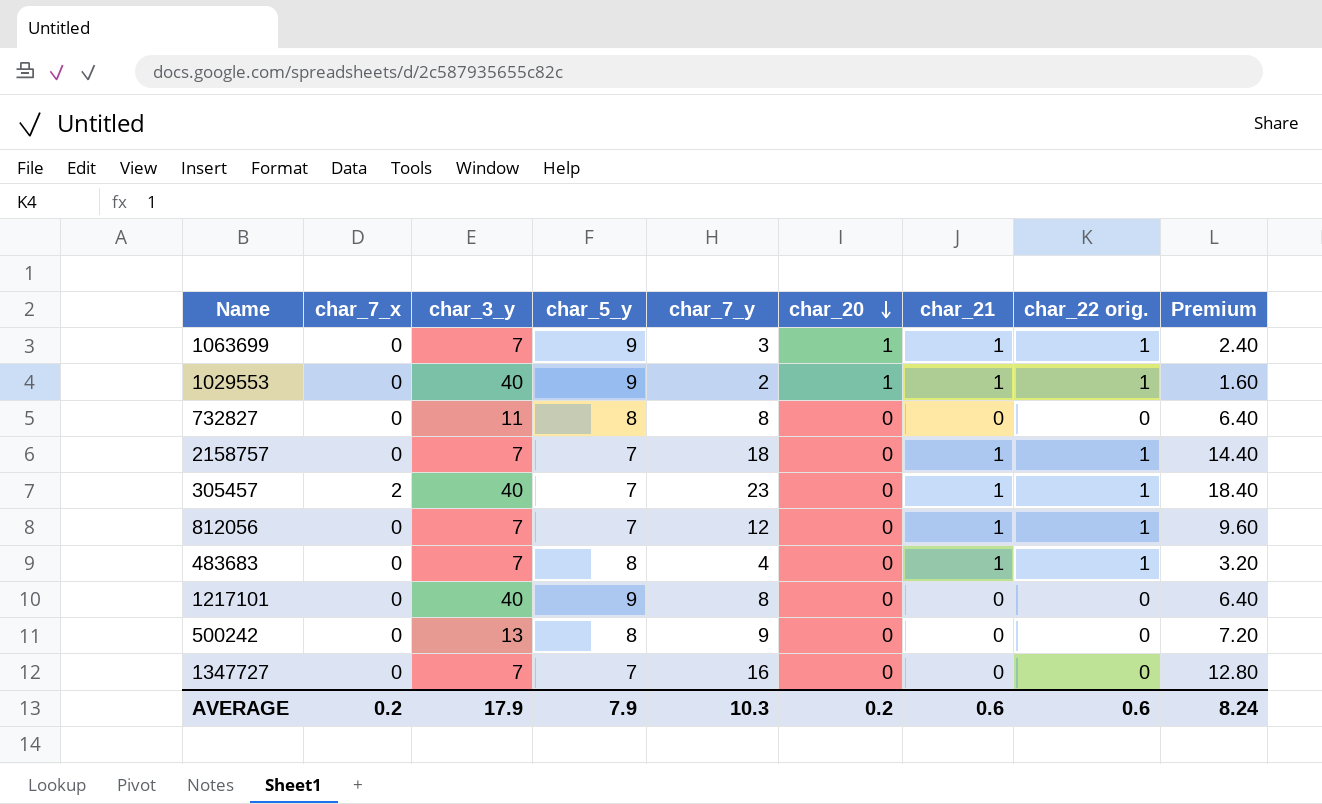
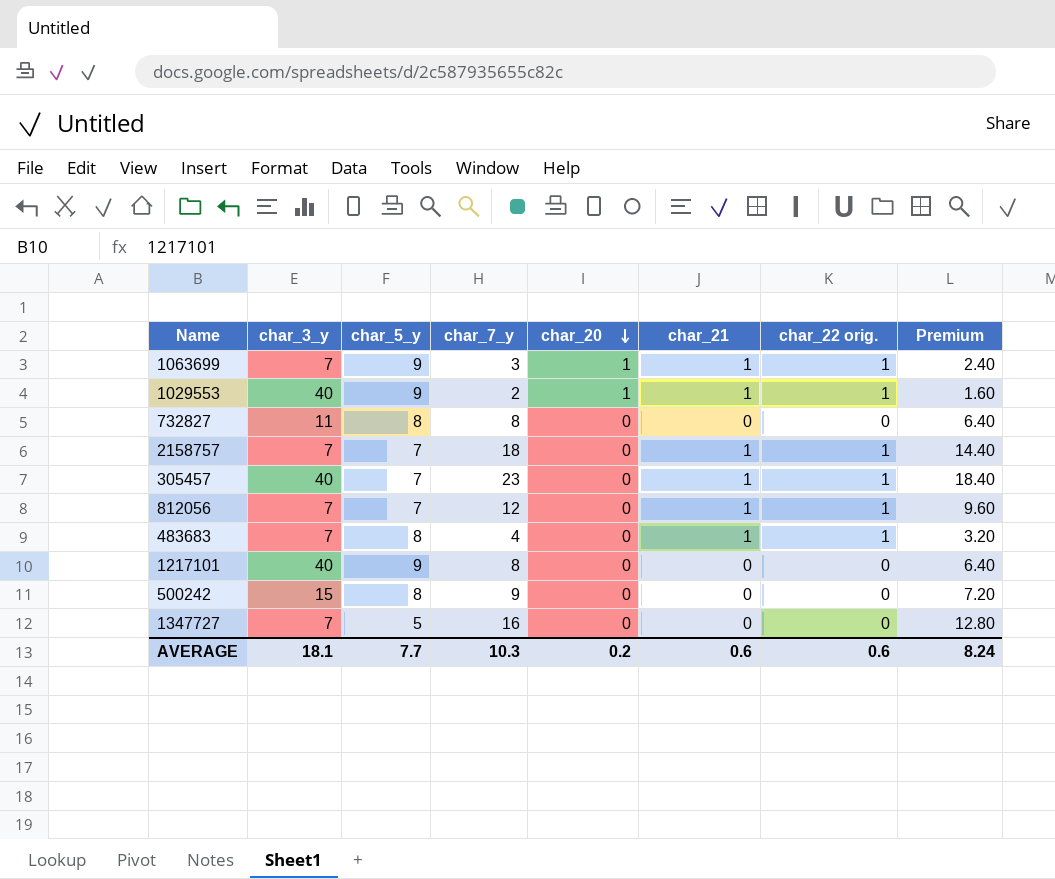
column char_7_x | position: 2 -> none
500242 | char_3_y: 13 -> 15
1347727 | char_5_y: 7 -> 5
AVERAGE | char_3_y: 17.9 -> 18.1
AVERAGE | char_5_y: 7.9 -> 7.7

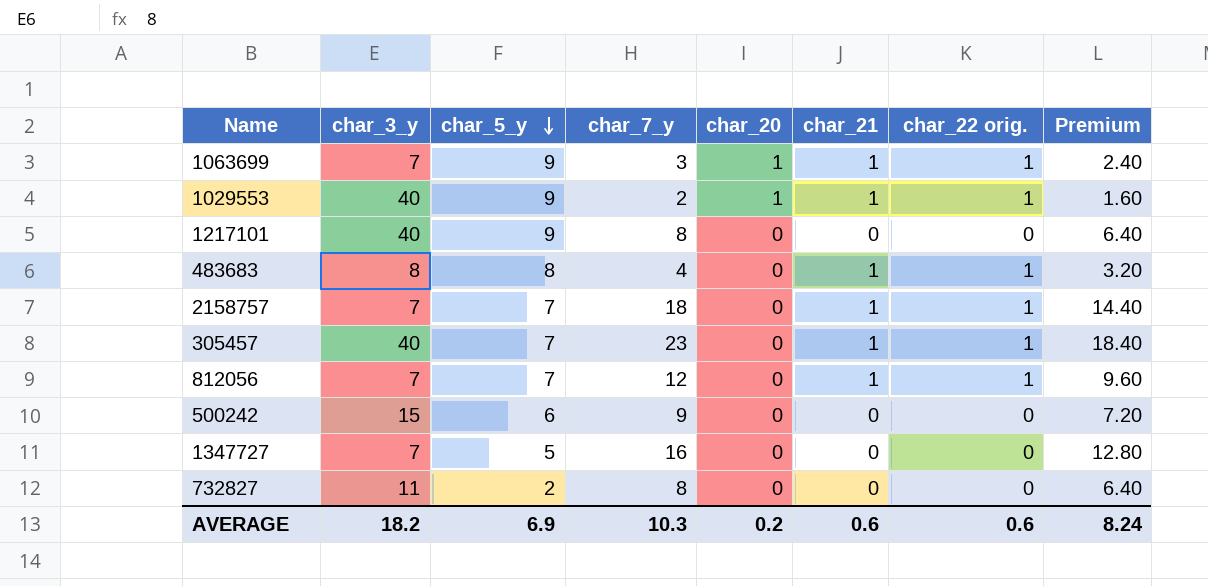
row order: char_20 descending -> char_5_y descending
483683 | char_3_y: 7 -> 8
500242 | char_5_y: 8 -> 6
732827 | char_5_y: 8 -> 2
AVERAGE | char_3_y: 18.1 -> 18.2
AVERAGE | char_5_y: 7.7 -> 6.9

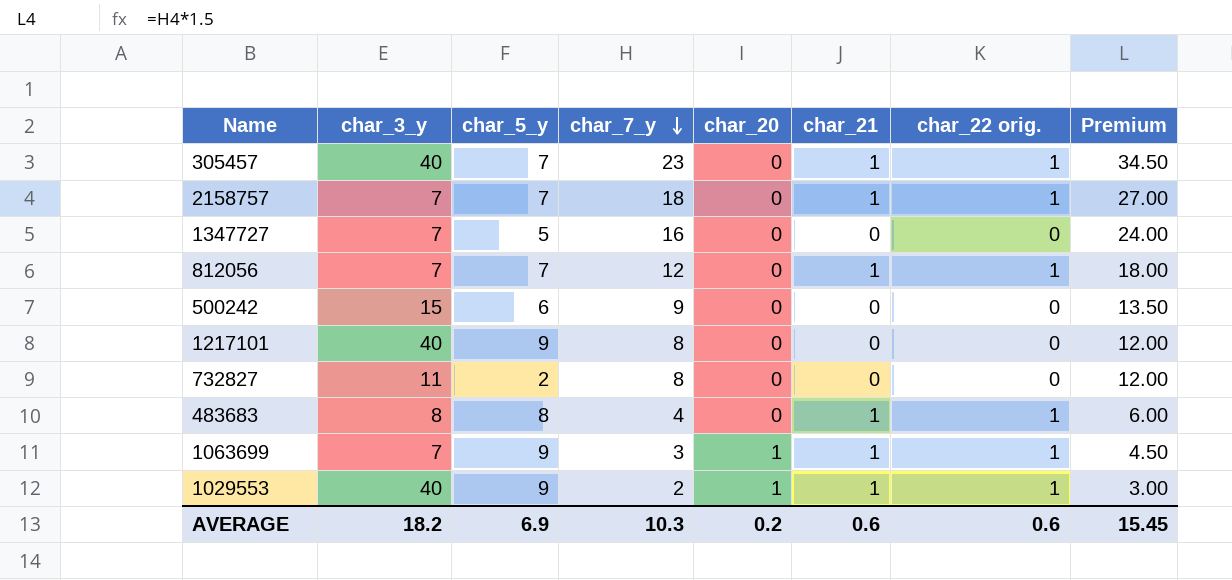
row order: char_5_y descending -> char_7_y descending
column Premium | formula: [char_7_y] * 0.8 -> [char_7_y] * 1.5
AVERAGE | Premium: 8.24 -> 15.45

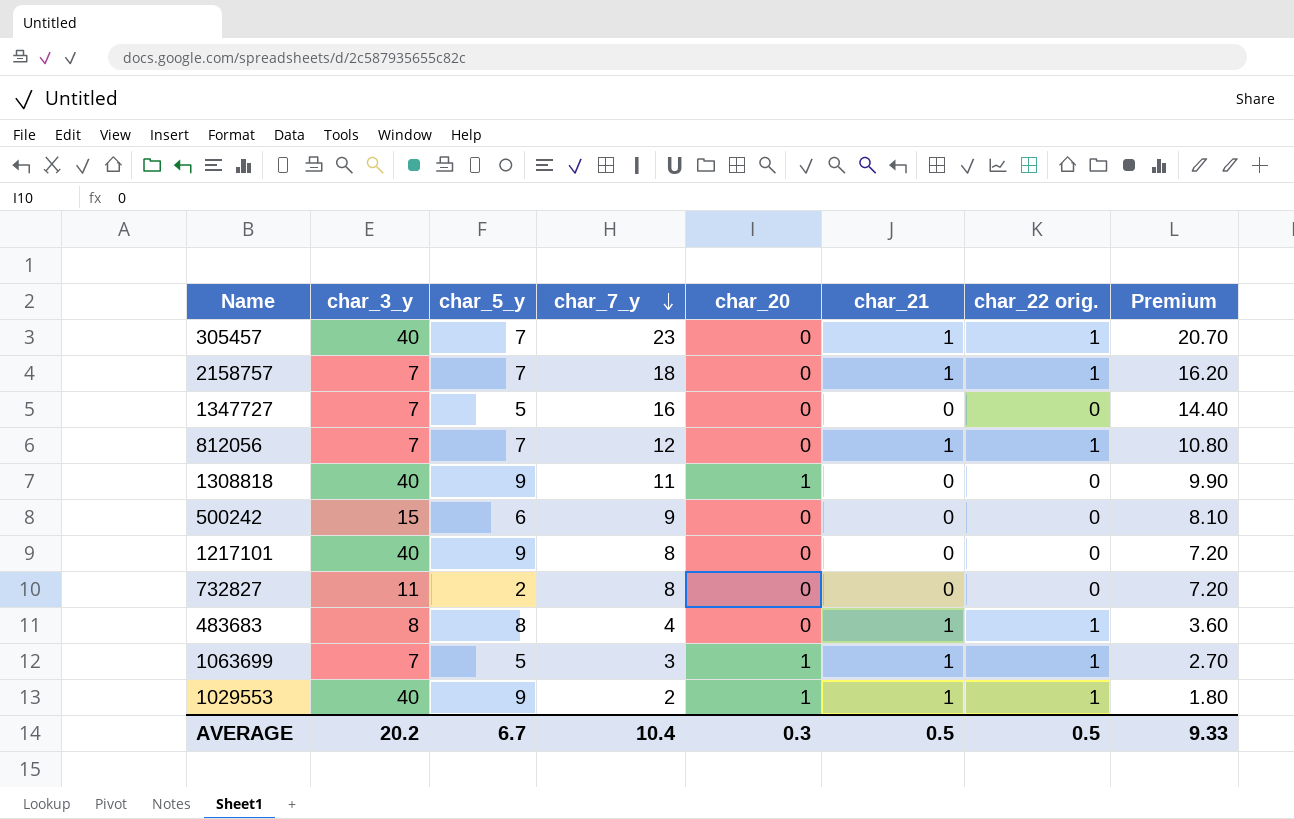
column Premium | formula: [char_7_y] * 1.5 -> [char_7_y] * 0.9
row 1308818: none -> 40 | 9 | 11 | 1 | 0 | 0 | 9.90
1063699 | char_5_y: 9 -> 5
AVERAGE | char_3_y: 18.2 -> 20.2
AVERAGE | char_5_y: 6.9 -> 6.7
AVERAGE | char_7_y: 10.3 -> 10.4
AVERAGE | char_20: 0.2 -> 0.3
AVERAGE | char_21: 0.6 -> 0.5
AVERAGE | char_22 orig.: 0.6 -> 0.5
AVERAGE | Premium: 15.45 -> 9.33

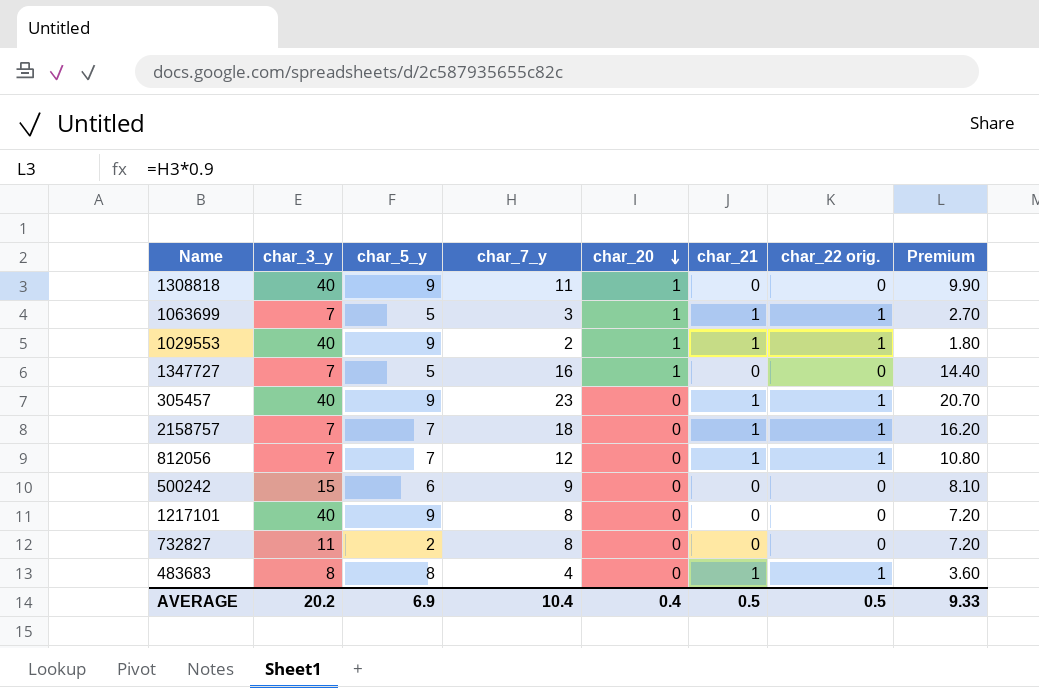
row order: char_7_y descending -> char_20 descending
1347727 | char_20: 0 -> 1
305457 | char_5_y: 7 -> 9
AVERAGE | char_5_y: 6.7 -> 6.9
AVERAGE | char_20: 0.3 -> 0.4

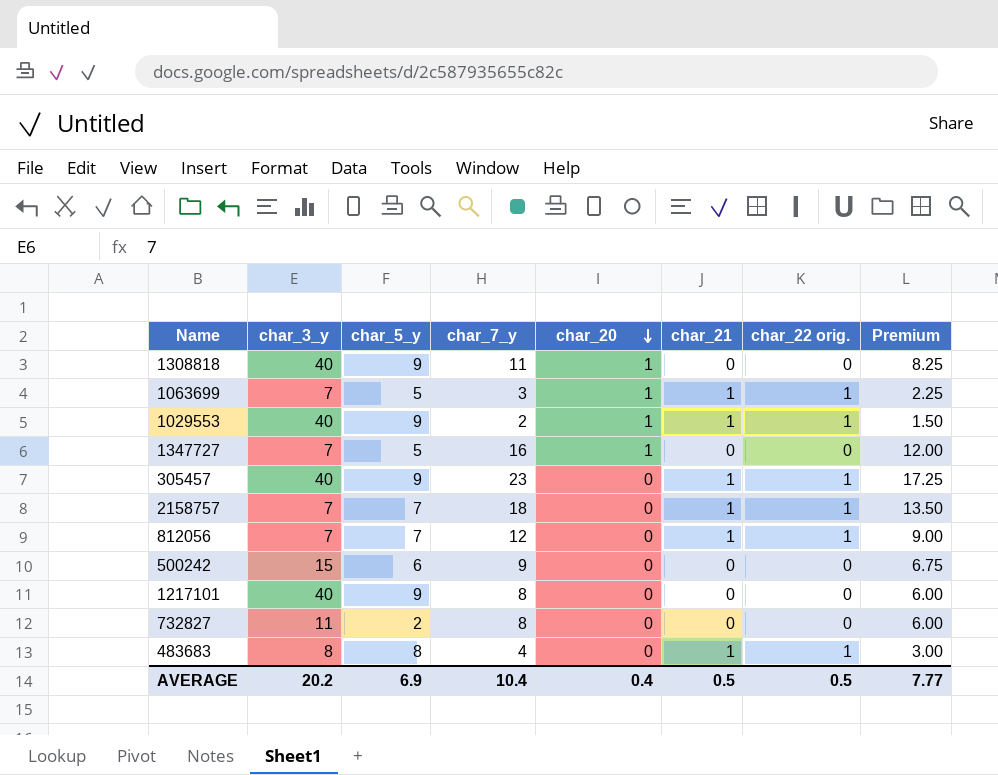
column Premium | formula: [char_7_y] * 0.9 -> [char_7_y] * 0.75
AVERAGE | Premium: 9.33 -> 7.77

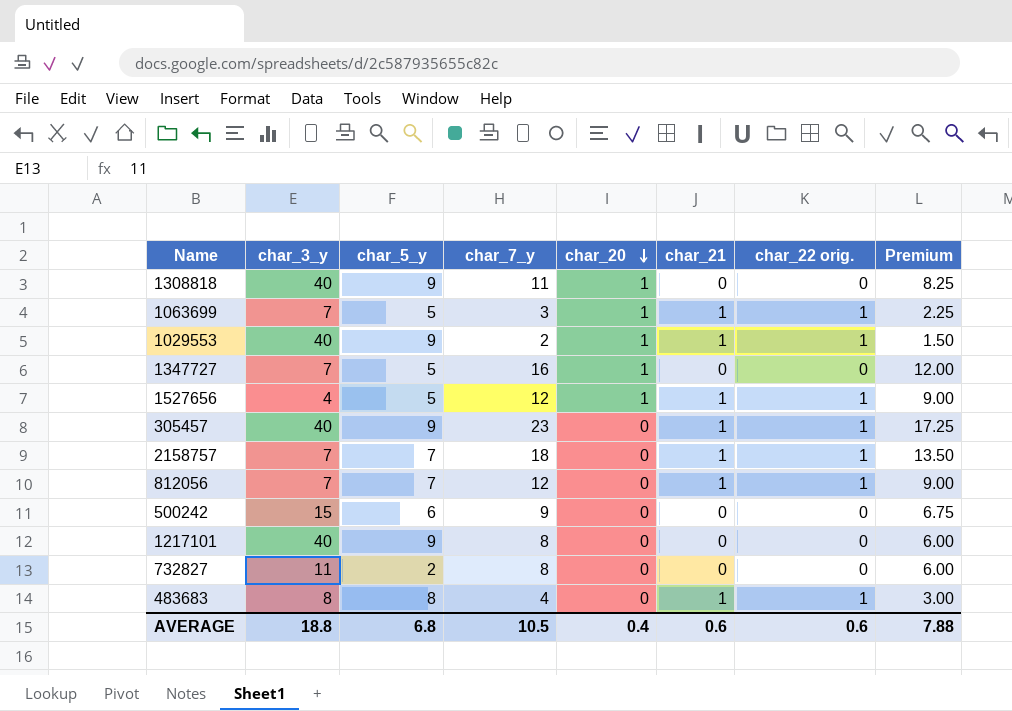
row 1527656: none -> 4 | 5 | 12 | 1 | 1 | 1 | 9.00
AVERAGE | char_3_y: 20.2 -> 18.8
AVERAGE | char_5_y: 6.9 -> 6.8
AVERAGE | char_7_y: 10.4 -> 10.5
AVERAGE | char_21: 0.5 -> 0.6
AVERAGE | char_22 orig.: 0.5 -> 0.6
AVERAGE | Premium: 7.77 -> 7.88

